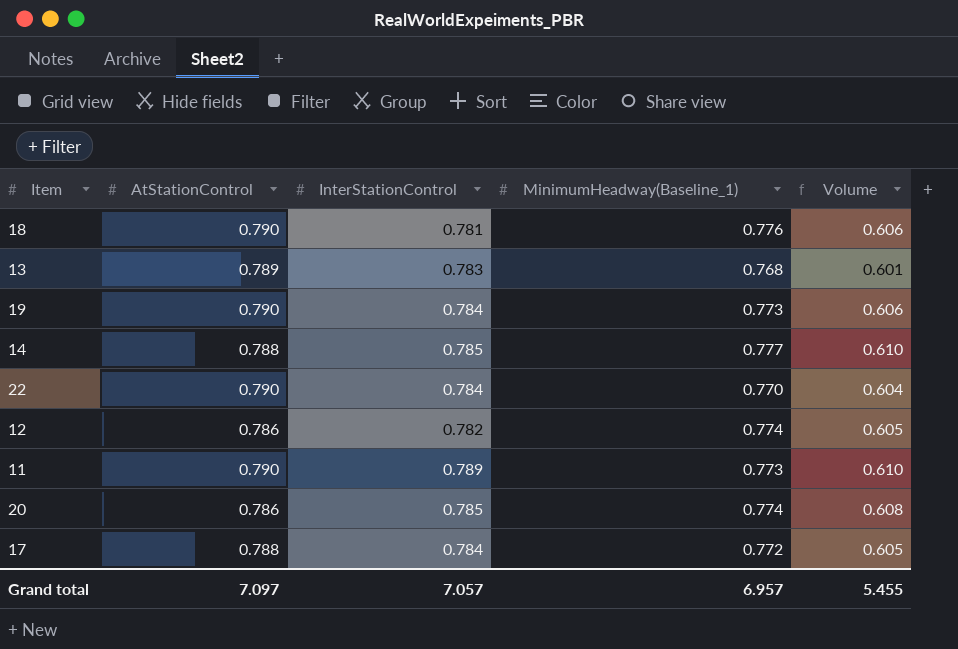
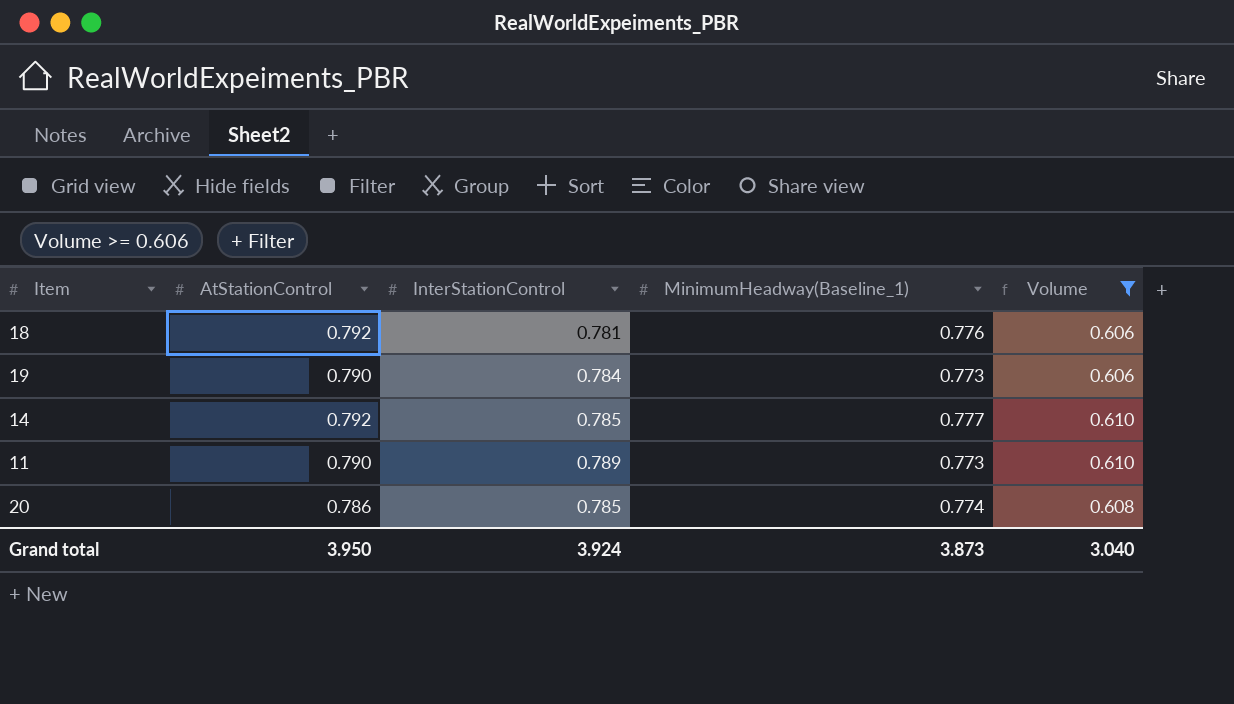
filter: none -> Volume >= 0.606
18 | AtStationControl: 0.790 -> 0.792
14 | AtStationControl: 0.788 -> 0.792
Grand total | AtStationControl: 7.097 -> 3.950
Grand total | InterStationControl: 7.057 -> 3.924
Grand total | MinimumHeadway(Baseline_1): 6.957 -> 3.873
Grand total | Volume: 5.455 -> 3.040

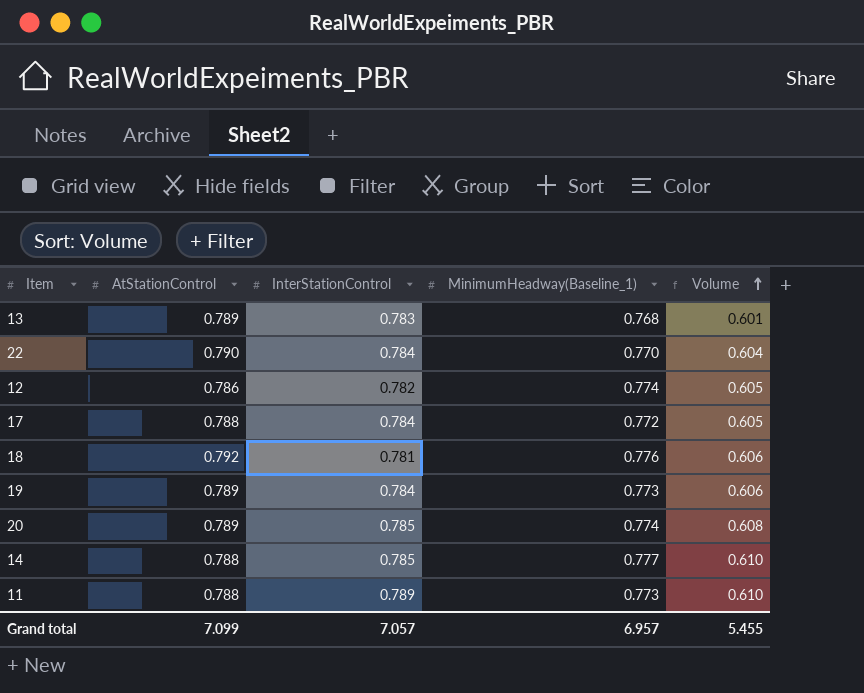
filter: Volume >= 0.606 -> none
row order: none -> Volume ascending
19 | AtStationControl: 0.790 -> 0.789
20 | AtStationControl: 0.786 -> 0.789
14 | AtStationControl: 0.792 -> 0.788
11 | AtStationControl: 0.790 -> 0.788
Grand total | AtStationControl: 3.950 -> 7.099
Grand total | InterStationControl: 3.924 -> 7.057
Grand total | MinimumHeadway(Baseline_1): 3.873 -> 6.957
Grand total | Volume: 3.040 -> 5.455

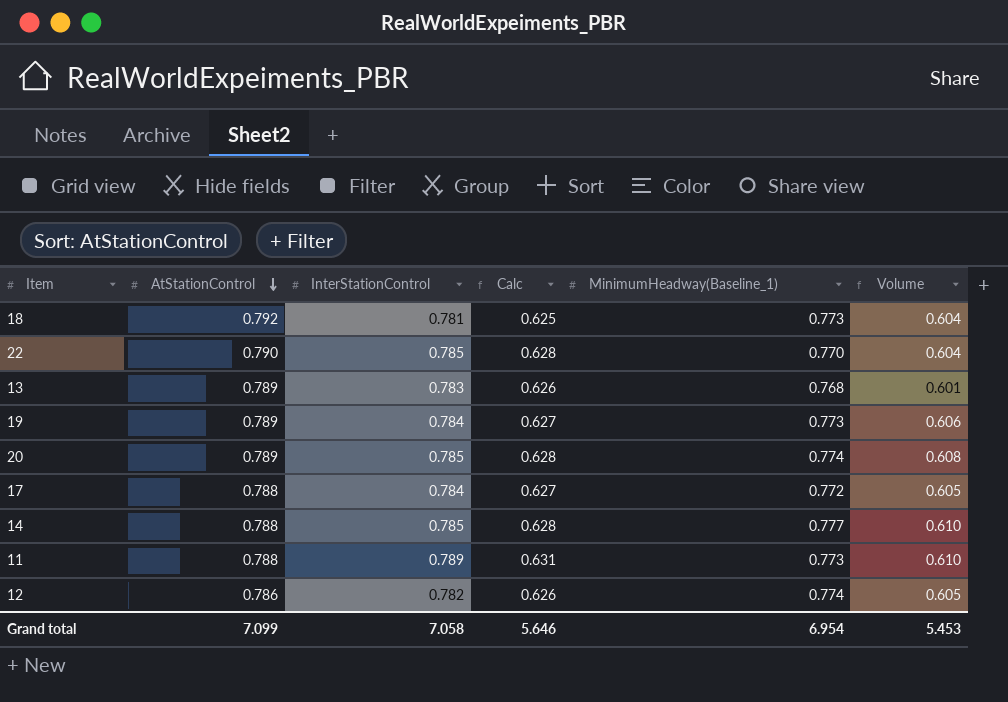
row order: Volume ascending -> AtStationControl descending
column Calc | formula: none -> [InterStationControl] * 0.8
18 | MinimumHeadway(Baseline_1): 0.776 -> 0.773
18 | Volume: 0.606 -> 0.604
22 | InterStationControl: 0.784 -> 0.785
Grand total | InterStationControl: 7.057 -> 7.058
Grand total | MinimumHeadway(Baseline_1): 6.957 -> 6.954
Grand total | Volume: 5.455 -> 5.453

